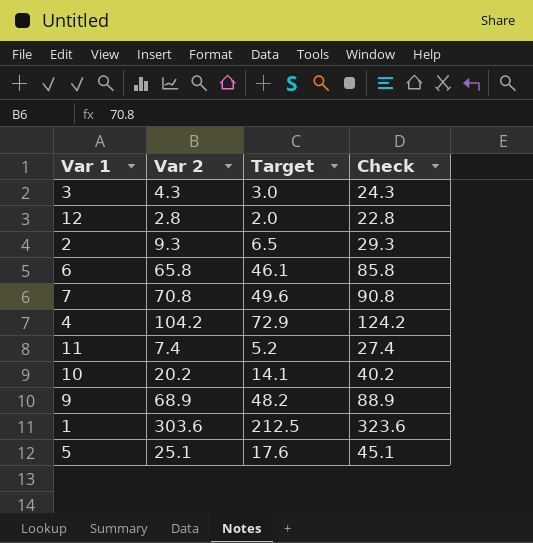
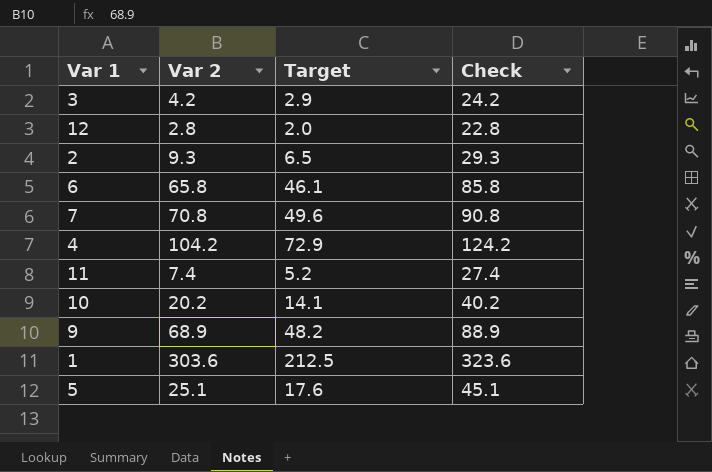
3 | Var 2: 4.3 -> 4.2
3 | Target: 3.0 -> 2.9
3 | Check: 24.3 -> 24.2

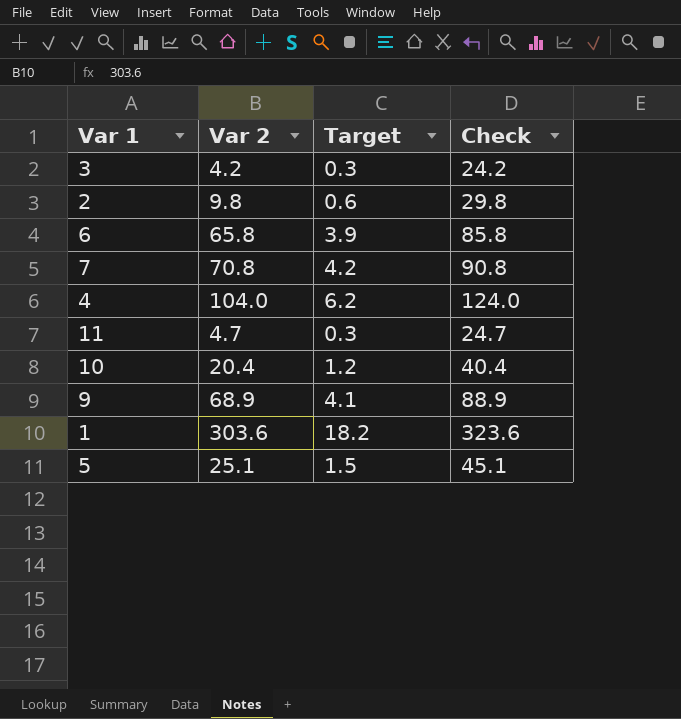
column Target | formula: [Var 2] * 0.7 -> [Var 2] * 0.06
row 12: 2.8 | 2.0 | 22.8 -> none
2 | Var 2: 9.3 -> 9.8
2 | Check: 29.3 -> 29.8
4 | Var 2: 104.2 -> 104.0
4 | Check: 124.2 -> 124.0
11 | Var 2: 7.4 -> 4.7
11 | Check: 27.4 -> 24.7
10 | Var 2: 20.2 -> 20.4
10 | Check: 40.2 -> 40.4

